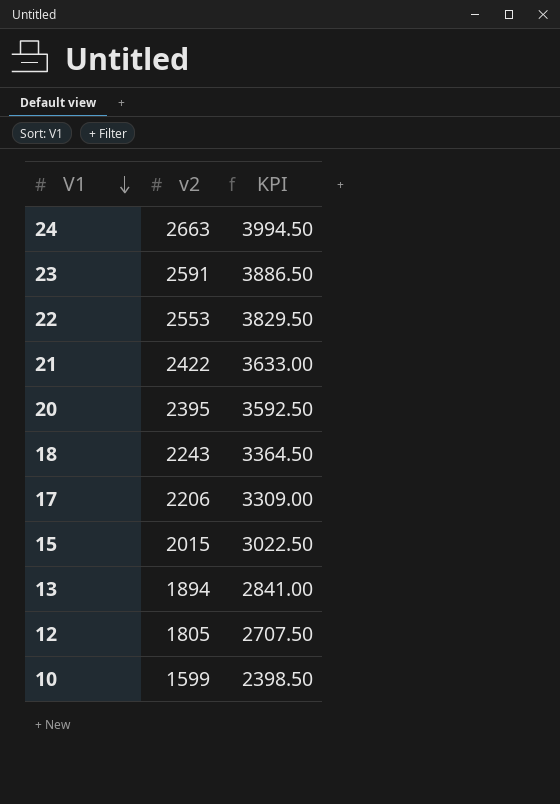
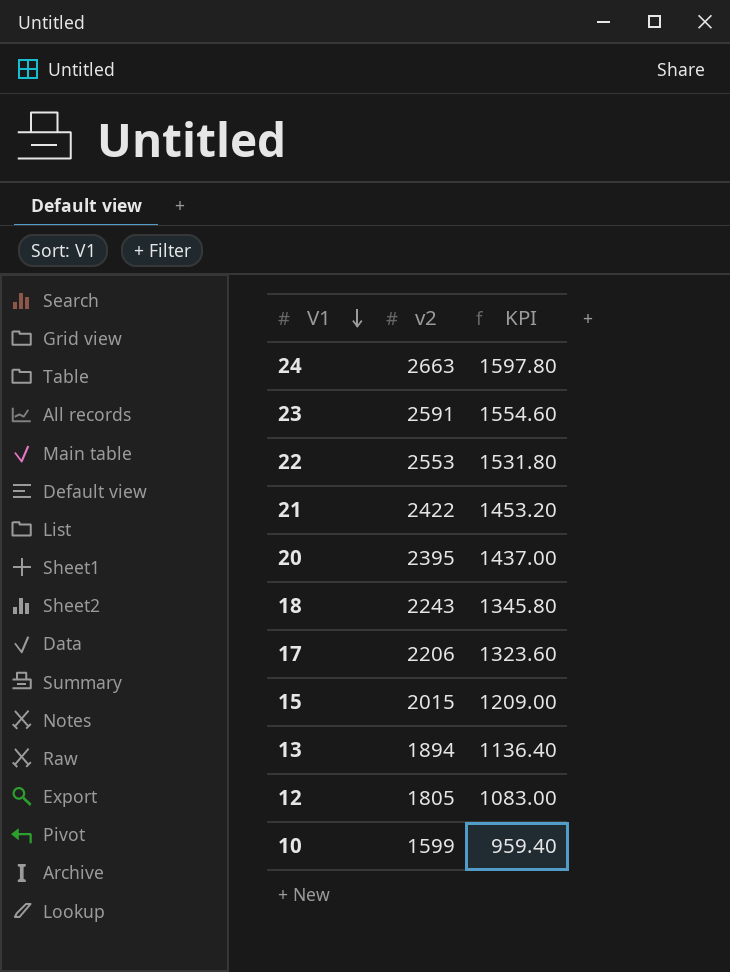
column KPI | formula: [v2] * 1.5 -> [v2] * 0.6

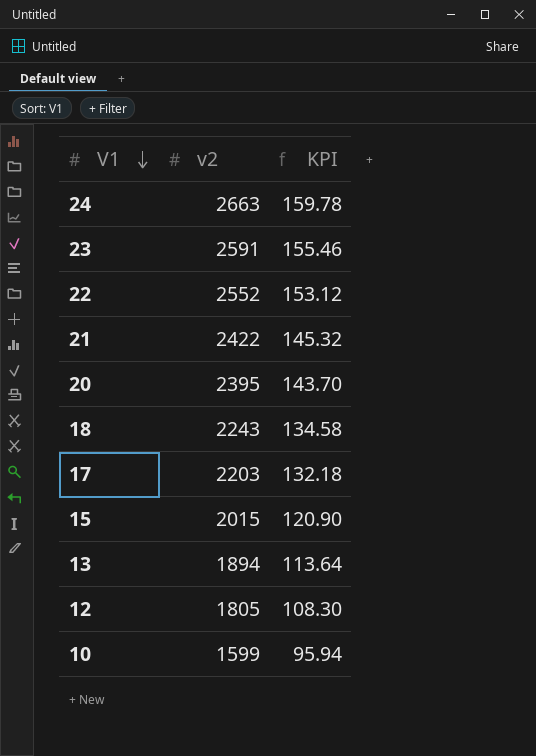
column KPI | formula: [v2] * 0.6 -> [v2] * 0.06
22 | v2: 2553 -> 2552
17 | v2: 2206 -> 2203

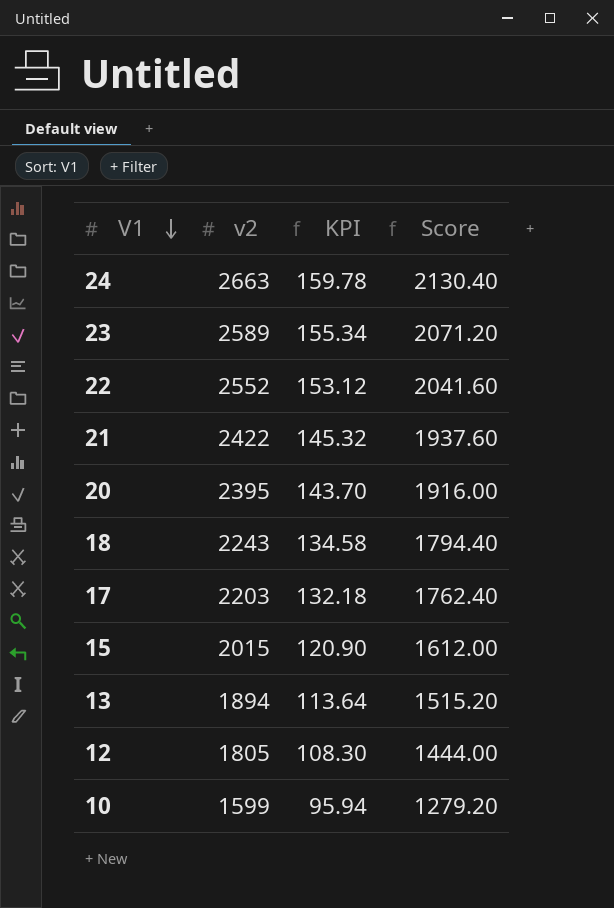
column Score | formula: none -> [v2] * 0.8
23 | v2: 2591 -> 2589
23 | KPI: 155.46 -> 155.34

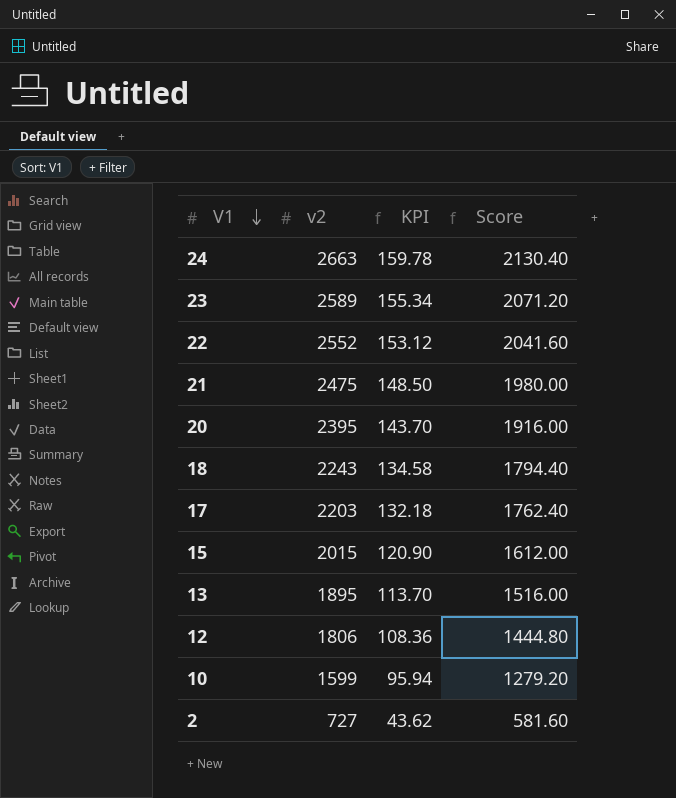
21 | v2: 2422 -> 2475
21 | KPI: 145.32 -> 148.50
21 | Score: 1937.60 -> 1980.00
13 | v2: 1894 -> 1895
13 | KPI: 113.64 -> 113.70
13 | Score: 1515.20 -> 1516.00
12 | v2: 1805 -> 1806
12 | KPI: 108.30 -> 108.36
12 | Score: 1444.00 -> 1444.80
row 2: none -> 727 | 43.62 | 581.60

